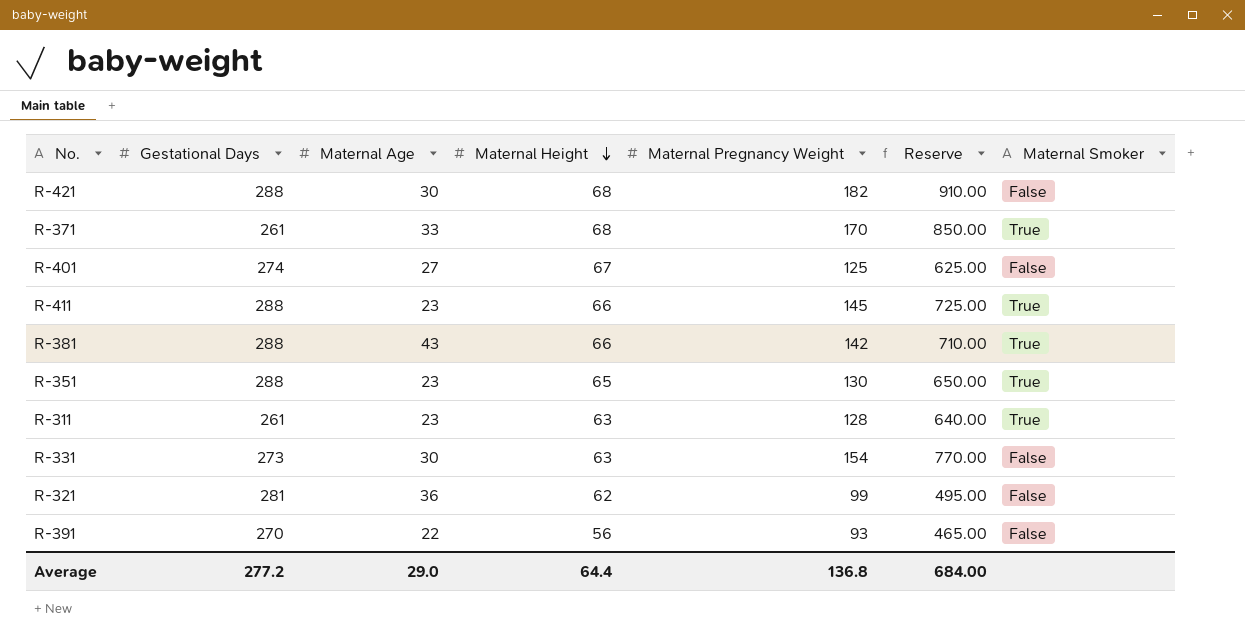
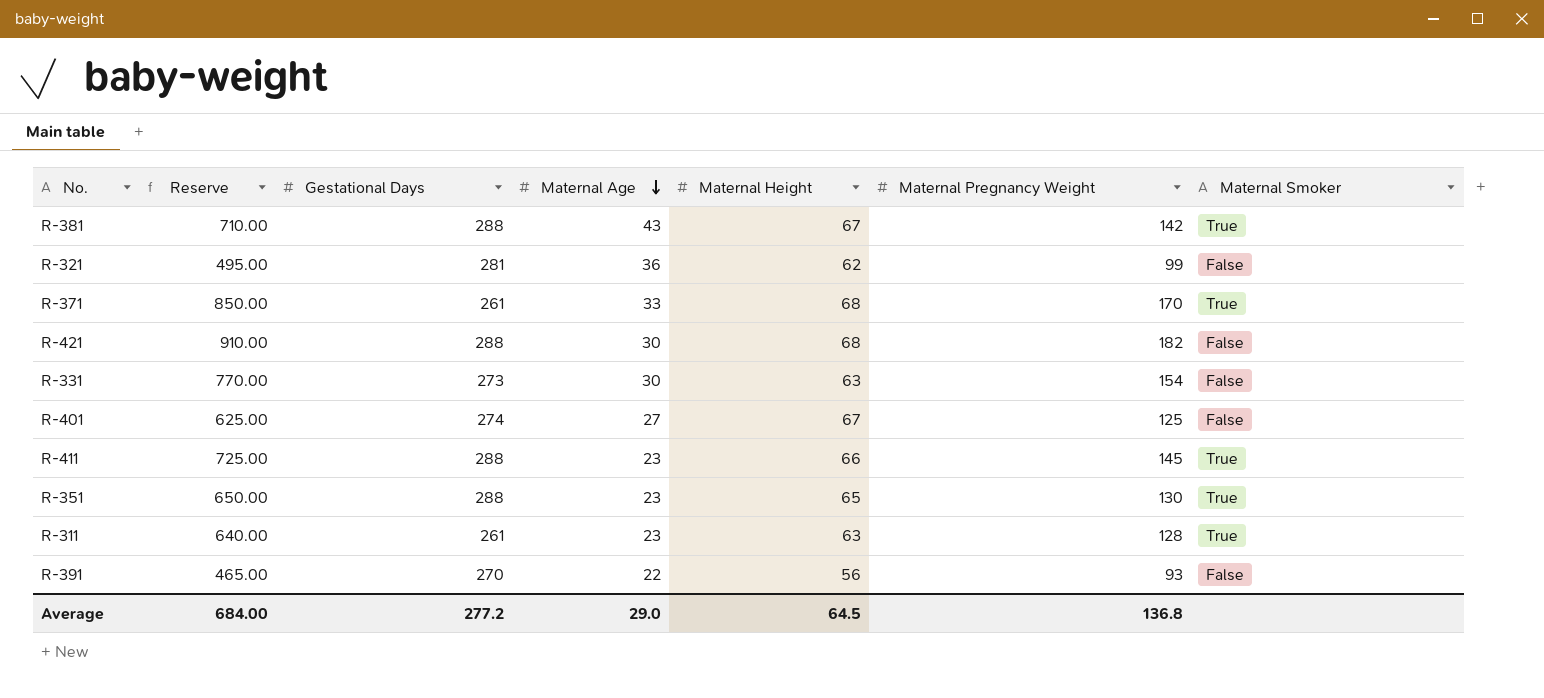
row order: Maternal Height descending -> Maternal Age descending
column Reserve | position: 6 -> 2
R-381 | Maternal Height: 66 -> 67
Average | Maternal Height: 64.4 -> 64.5

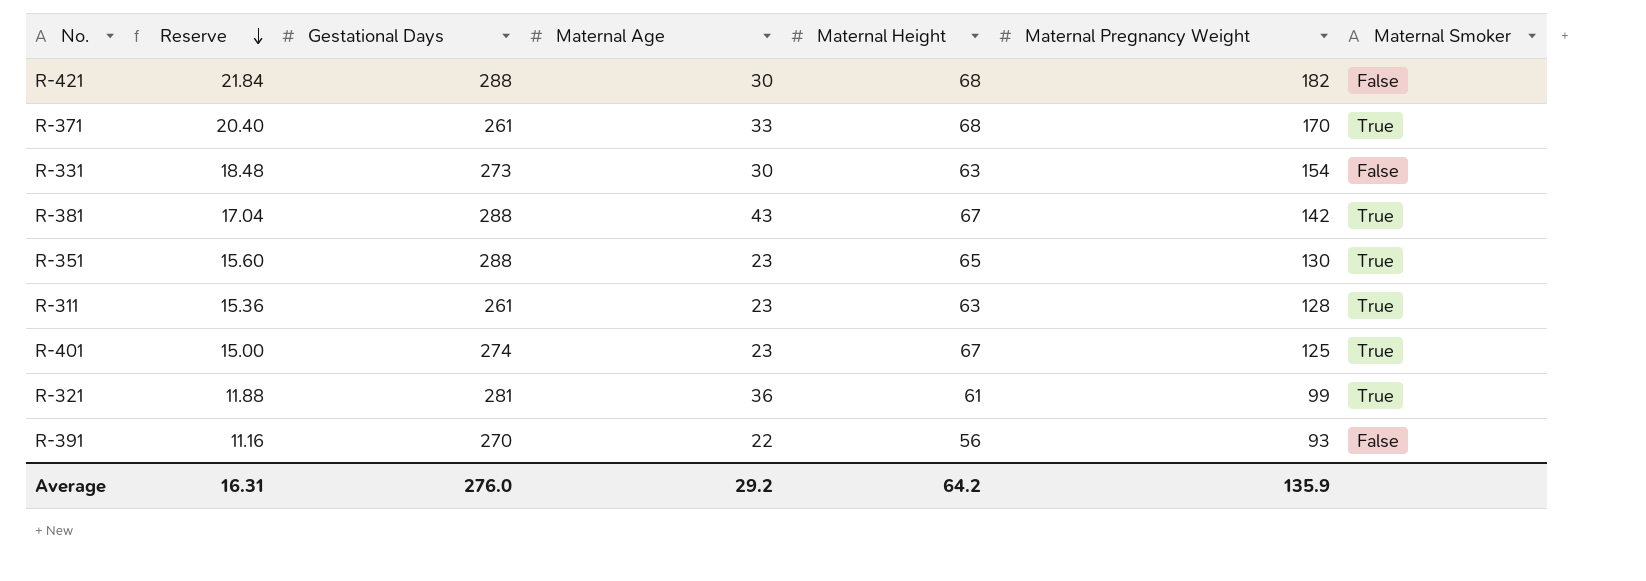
row order: Maternal Age descending -> Reserve descending
column Reserve | formula: [Maternal Pregnancy Weight] * 5 -> [Maternal Pregnancy Weight] * 0.12
row R-411: 725.00 | 288 | 23 | 66 | 145 | True -> none
R-401 | Maternal Age: 27 -> 23
R-401 | Maternal Smoker: False -> True
R-321 | Maternal Height: 62 -> 61
R-321 | Maternal Smoker: False -> True
Average | Reserve: 684.00 -> 16.31
Average | Gestational Days: 277.2 -> 276.0
Average | Maternal Age: 29.0 -> 29.2
Average | Maternal Height: 64.5 -> 64.2
Average | Maternal Pregnancy Weight: 136.8 -> 135.9

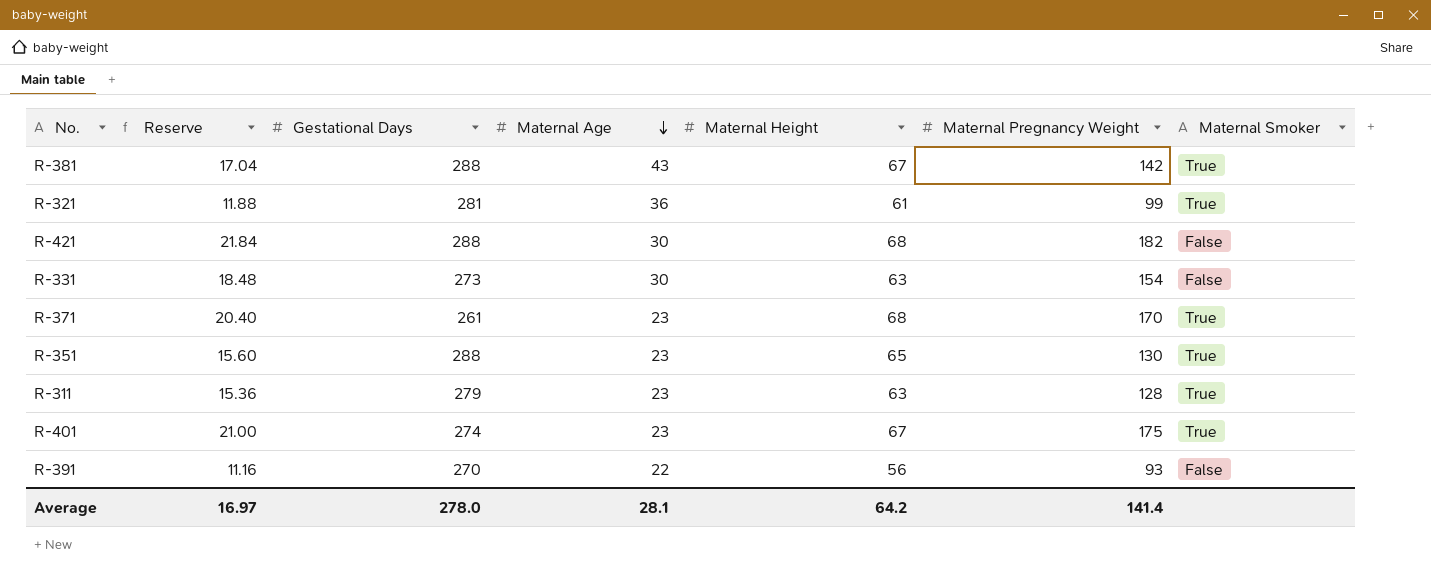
row order: Reserve descending -> Maternal Age descending
R-371 | Maternal Age: 33 -> 23
R-311 | Gestational Days: 261 -> 279
R-401 | Reserve: 15.00 -> 21.00
R-401 | Maternal Pregnancy Weight: 125 -> 175
Average | Reserve: 16.31 -> 16.97
Average | Gestational Days: 276.0 -> 278.0
Average | Maternal Age: 29.2 -> 28.1
Average | Maternal Pregnancy Weight: 135.9 -> 141.4

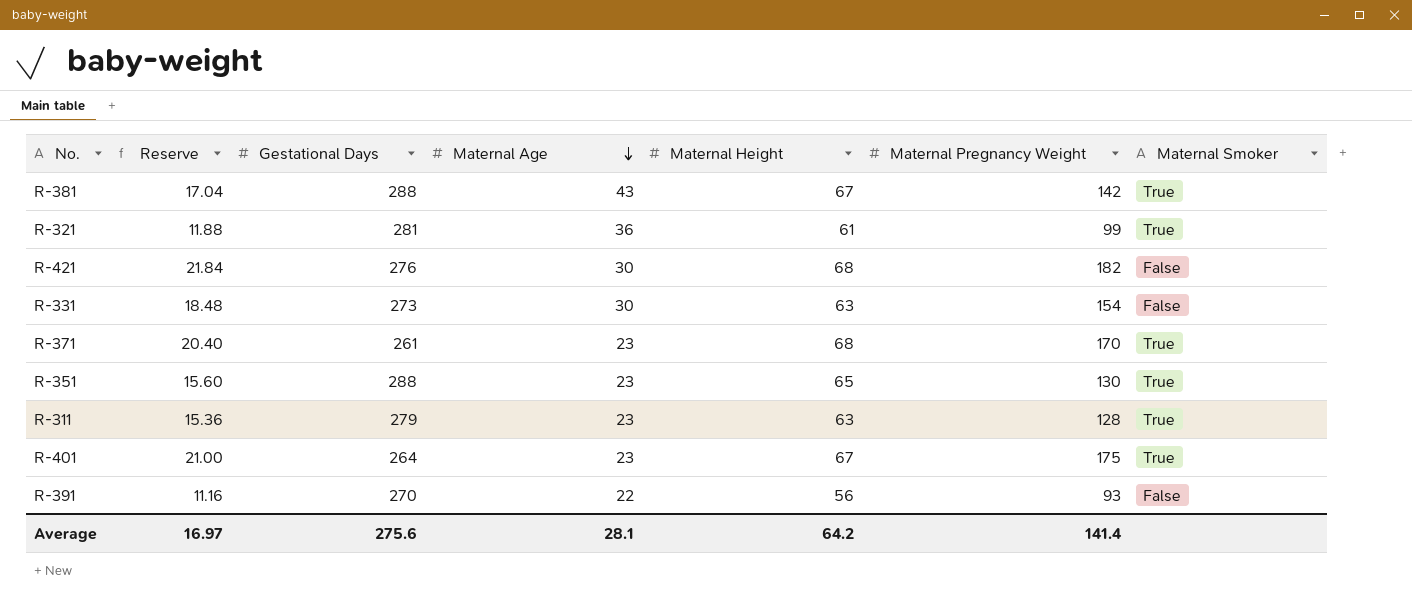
R-421 | Gestational Days: 288 -> 276
R-401 | Gestational Days: 274 -> 264
Average | Gestational Days: 278.0 -> 275.6

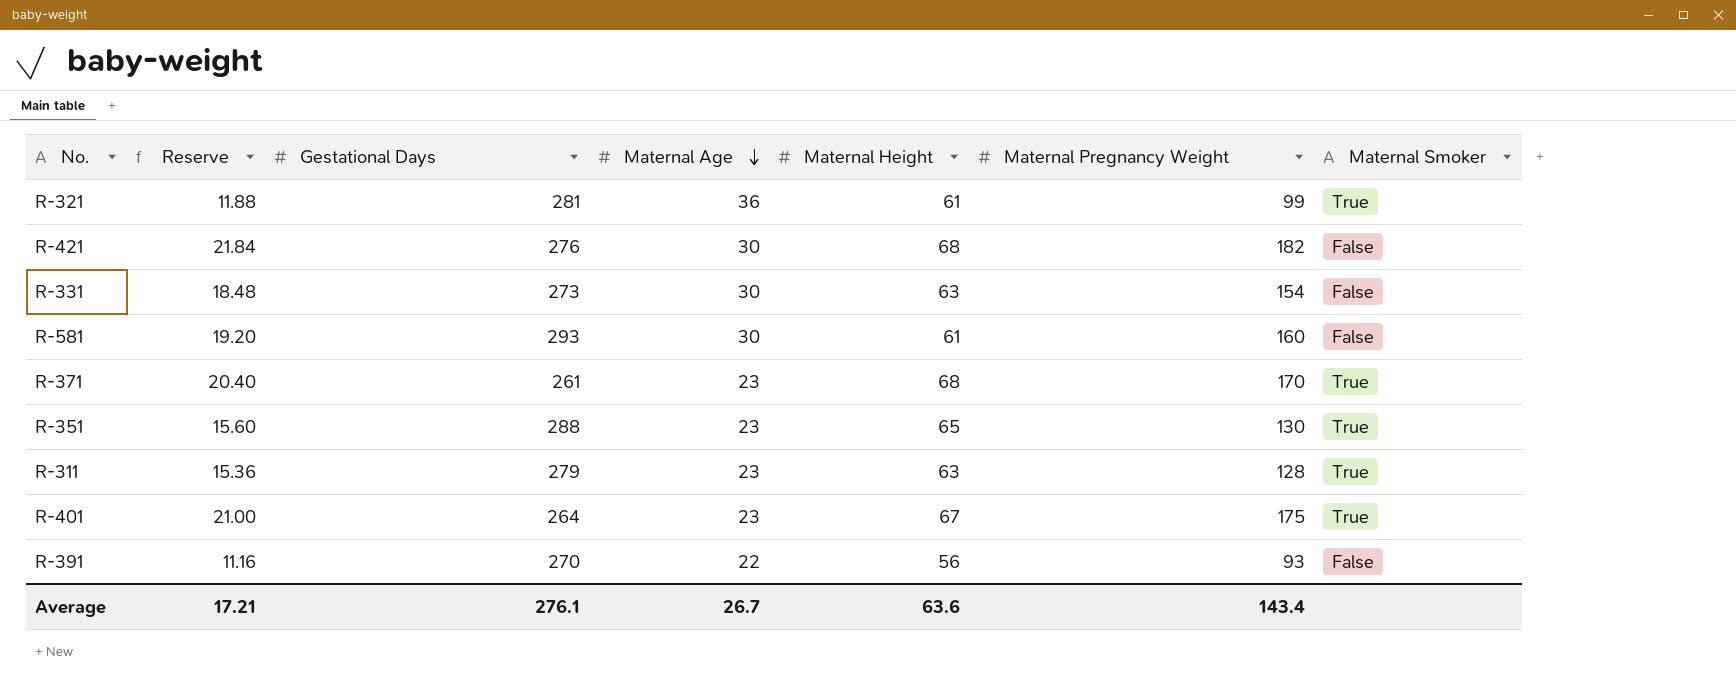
row R-381: 17.04 | 288 | 43 | 67 | 142 | True -> none
row R-581: none -> 19.20 | 293 | 30 | 61 | 160 | False
Average | Reserve: 16.97 -> 17.21
Average | Gestational Days: 275.6 -> 276.1
Average | Maternal Age: 28.1 -> 26.7
Average | Maternal Height: 64.2 -> 63.6
Average | Maternal Pregnancy Weight: 141.4 -> 143.4

